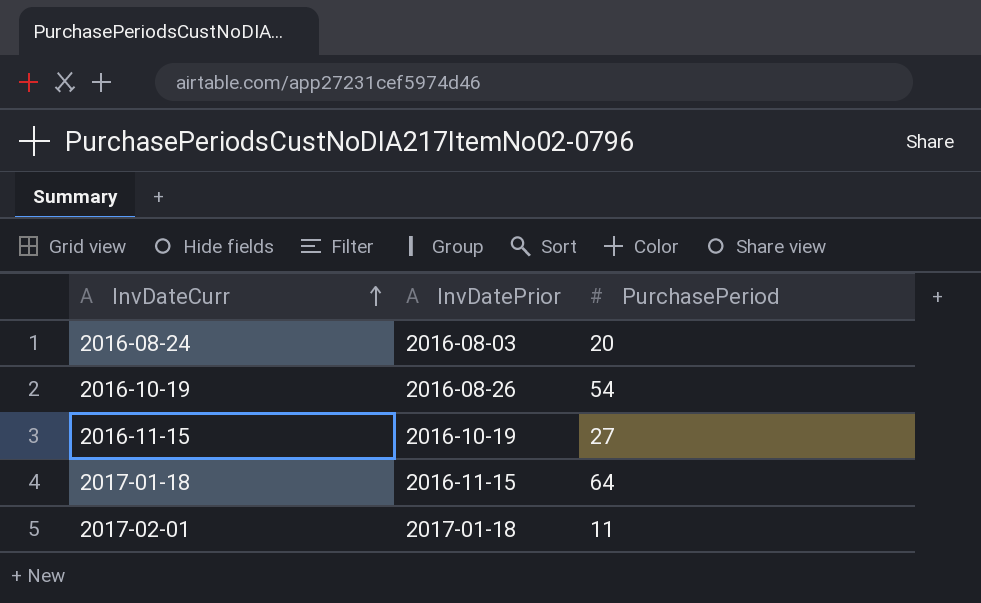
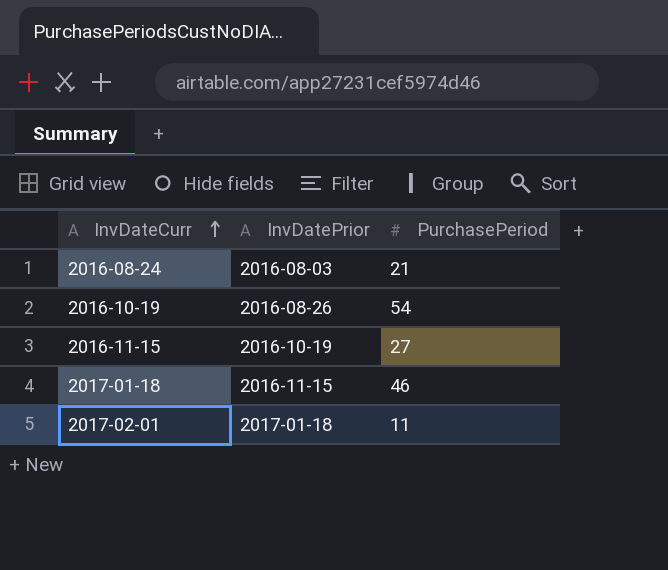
2016-08-24 | PurchasePeriod: 20 -> 21
2017-01-18 | PurchasePeriod: 64 -> 46

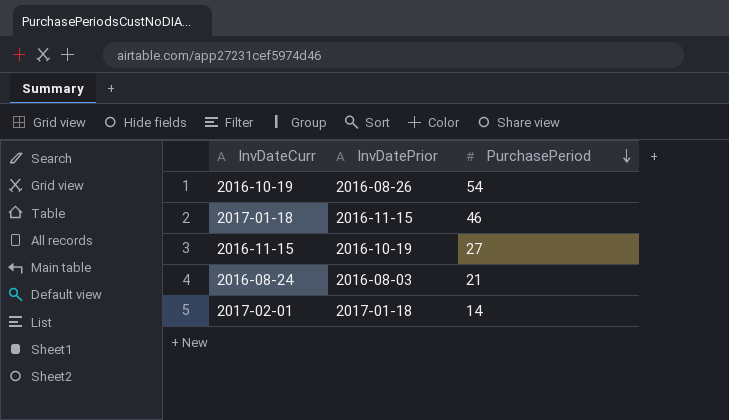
row order: InvDateCurr ascending -> PurchasePeriod descending
2017-02-01 | PurchasePeriod: 11 -> 14

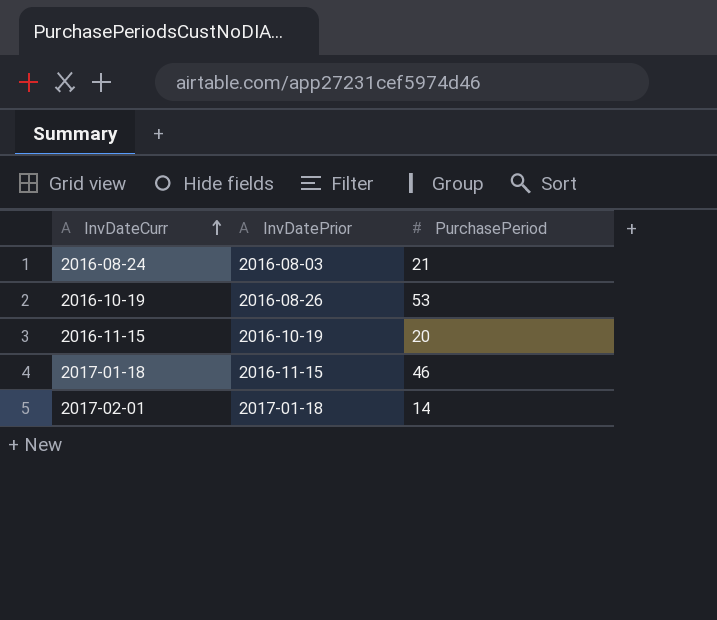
row order: PurchasePeriod descending -> InvDateCurr ascending
2016-10-19 | PurchasePeriod: 54 -> 53
2016-11-15 | PurchasePeriod: 27 -> 20

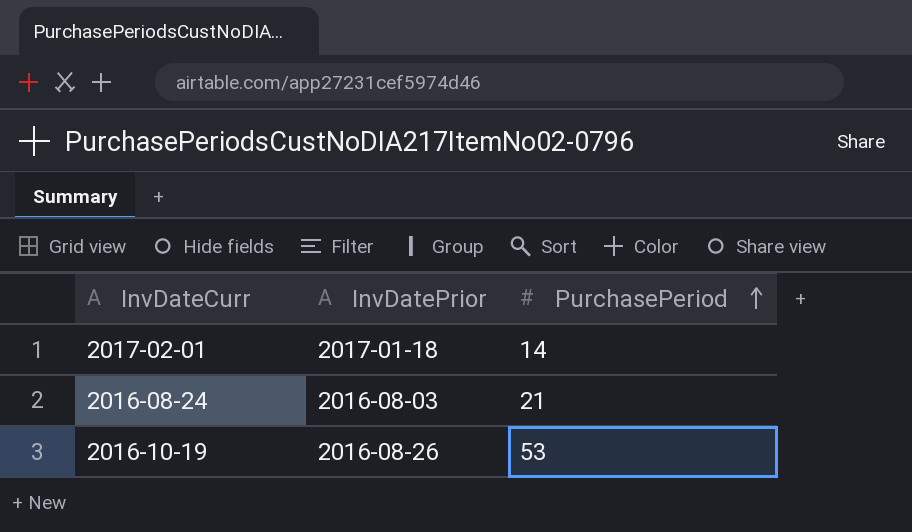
row order: InvDateCurr ascending -> PurchasePeriod ascending
row 2016-11-15: 2016-10-19 | 20 -> none
row 2017-01-18: 2016-11-15 | 46 -> none

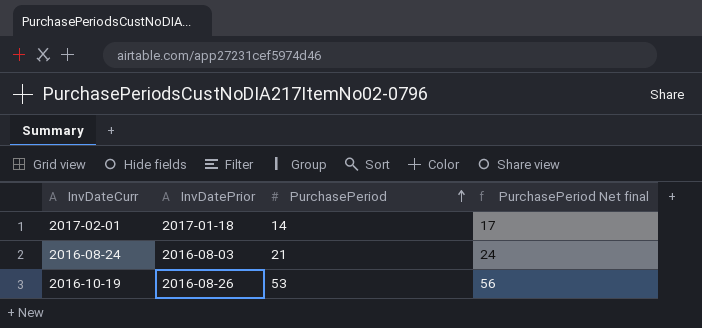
column PurchasePeriod Net final | formula: none -> [PurchasePeriod] + 3

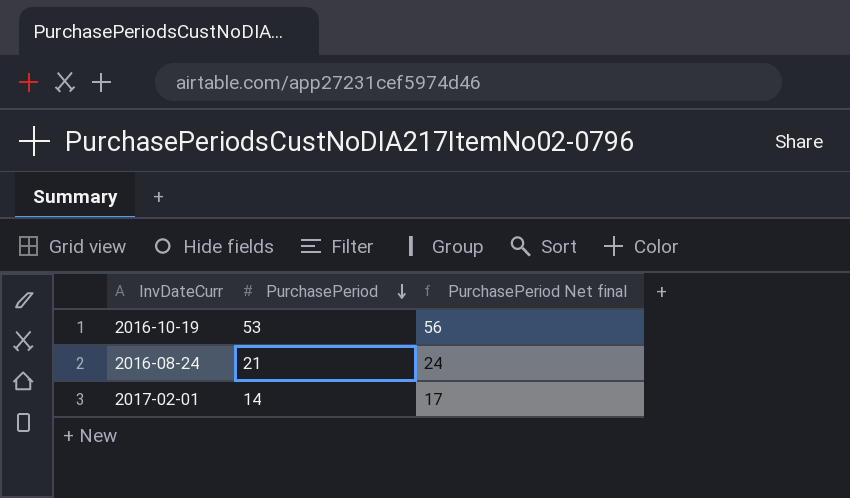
row order: PurchasePeriod ascending -> PurchasePeriod descending
column InvDatePrior | position: 2 -> none

